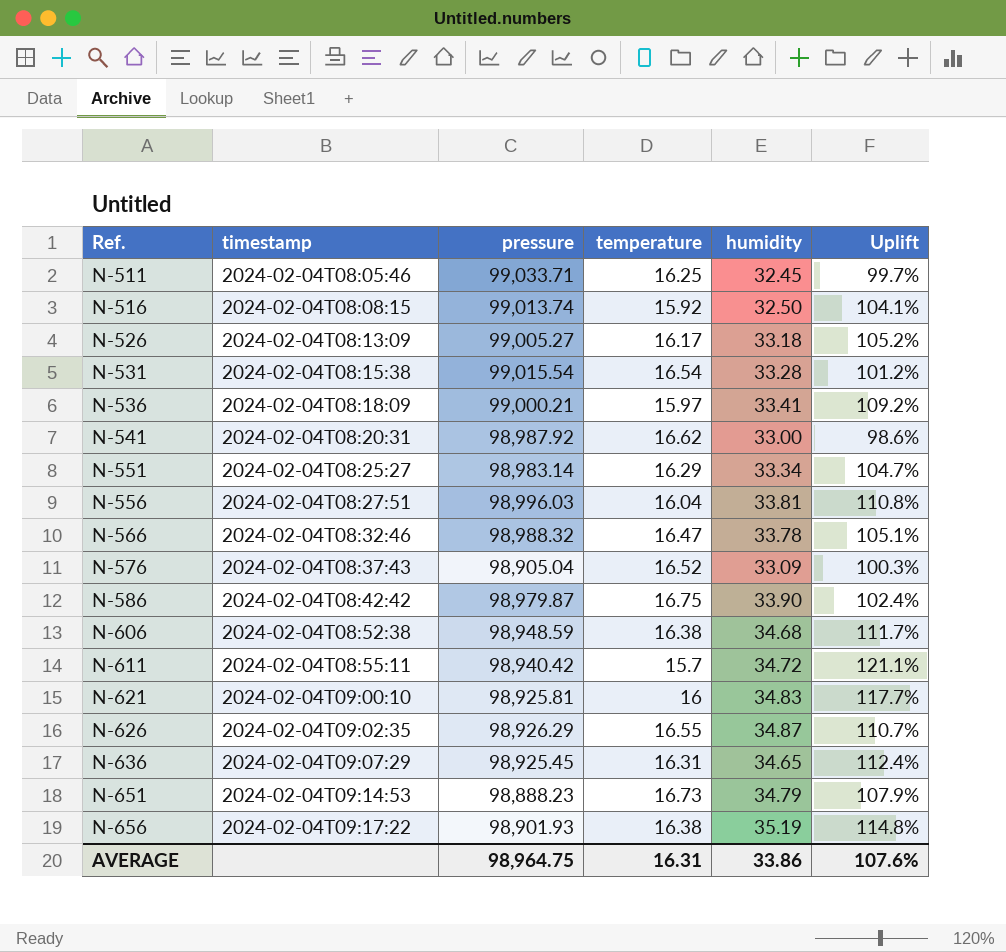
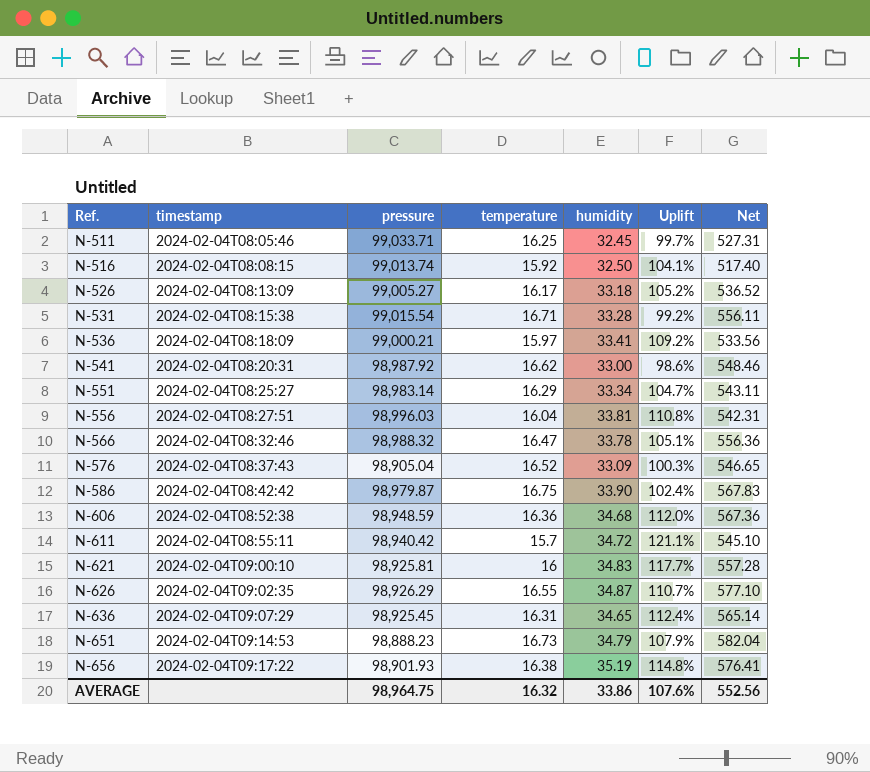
column Net | formula: none -> [temperature] * [humidity]
N-531 | temperature: 16.54 -> 16.71
N-531 | Uplift: 101.2% -> 99.2%
N-606 | temperature: 16.38 -> 16.36
N-606 | Uplift: 111.7% -> 112.0%
AVERAGE | temperature: 16.31 -> 16.32

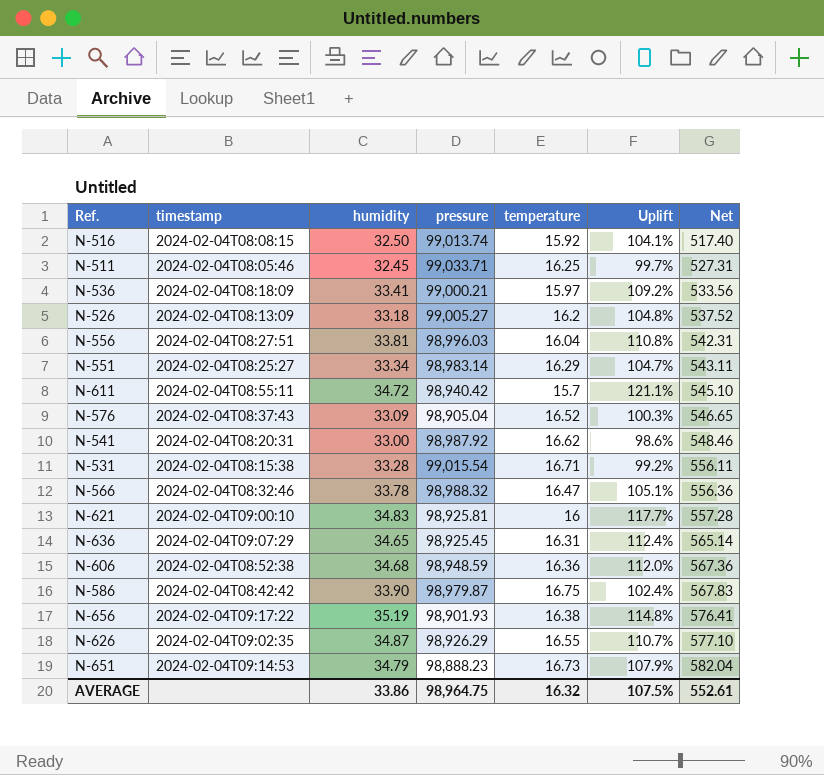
row order: Ref. ascending -> Net ascending
column humidity | position: 5 -> 3
N-526 | temperature: 16.17 -> 16.2
N-526 | Uplift: 105.2% -> 104.8%
N-526 | Net: 536.52 -> 537.52
AVERAGE | Uplift: 107.6% -> 107.5%
AVERAGE | Net: 552.56 -> 552.61

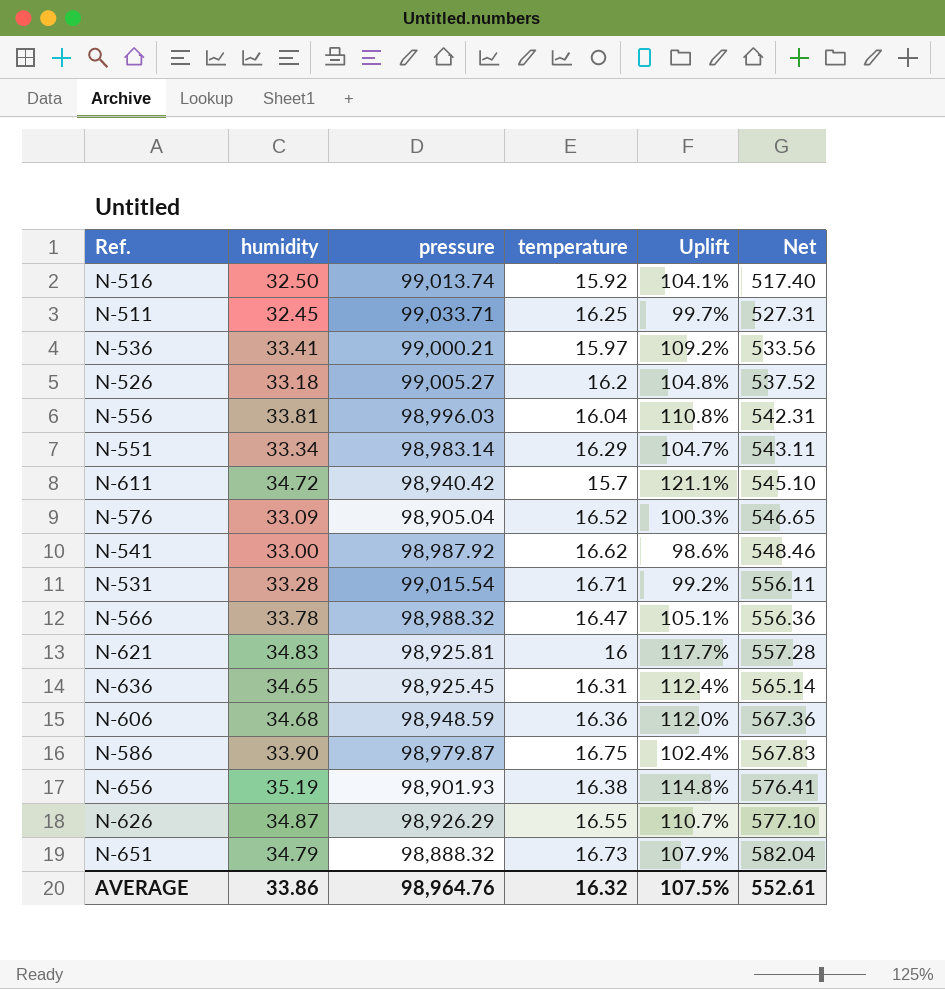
column timestamp | position: 2 -> none
N-651 | pressure: 98,888.23 -> 98,888.32
AVERAGE | pressure: 98,964.75 -> 98,964.76

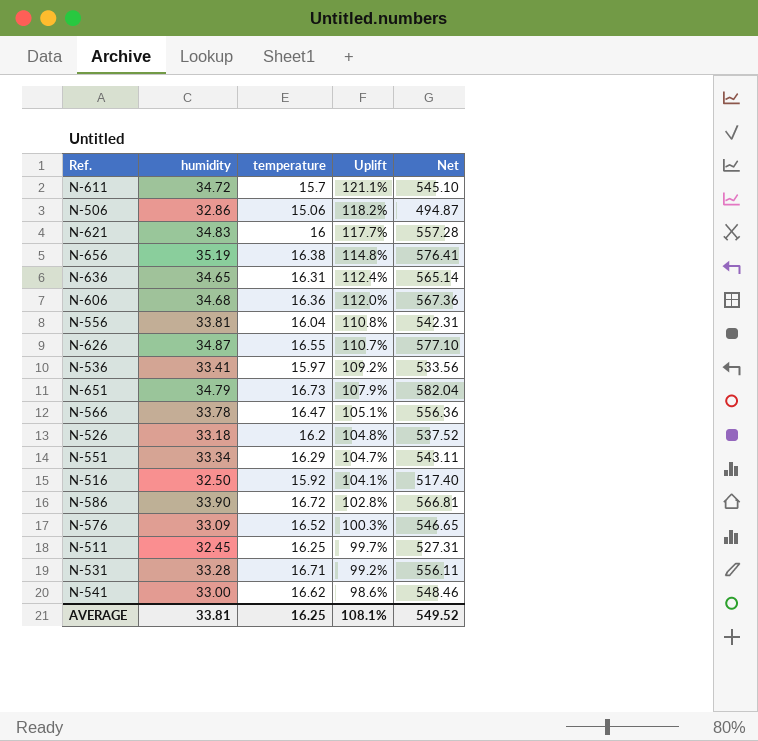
row order: Net ascending -> Uplift descending
column pressure | position: 3 -> none
row N-506: none -> 32.86 | 15.06 | 118.2% | 494.87
N-586 | temperature: 16.75 -> 16.72
N-586 | Uplift: 102.4% -> 102.8%
N-586 | Net: 567.83 -> 566.81
AVERAGE | humidity: 33.86 -> 33.81
AVERAGE | temperature: 16.32 -> 16.25
AVERAGE | Uplift: 107.5% -> 108.1%
AVERAGE | Net: 552.61 -> 549.52

